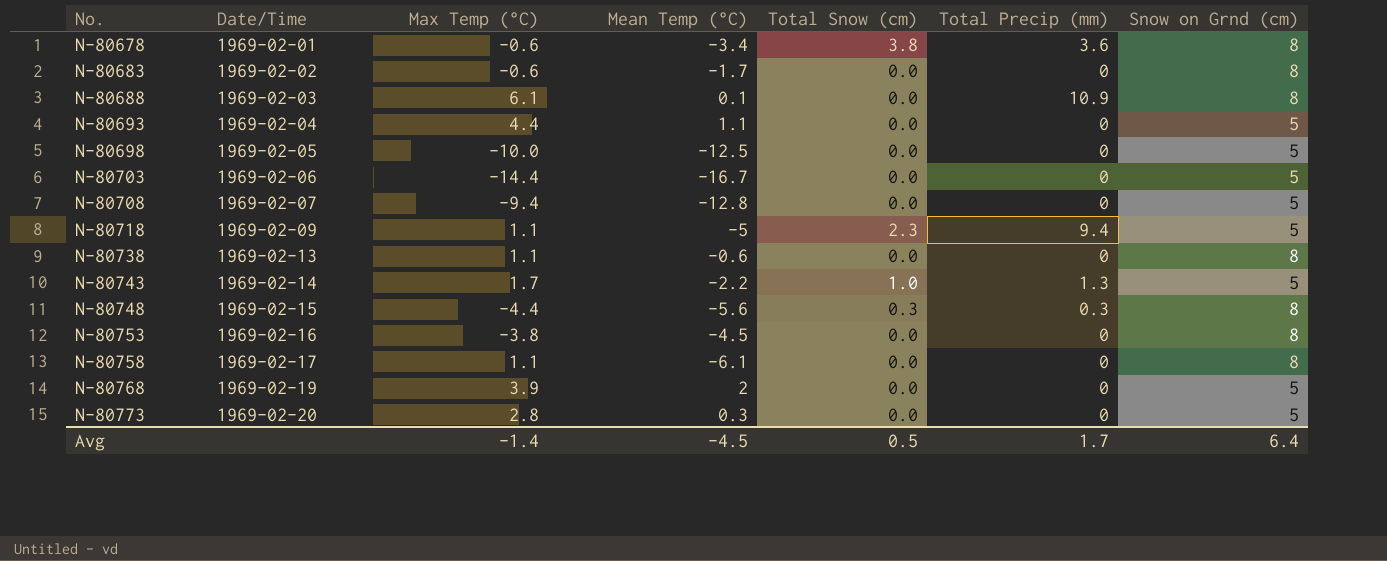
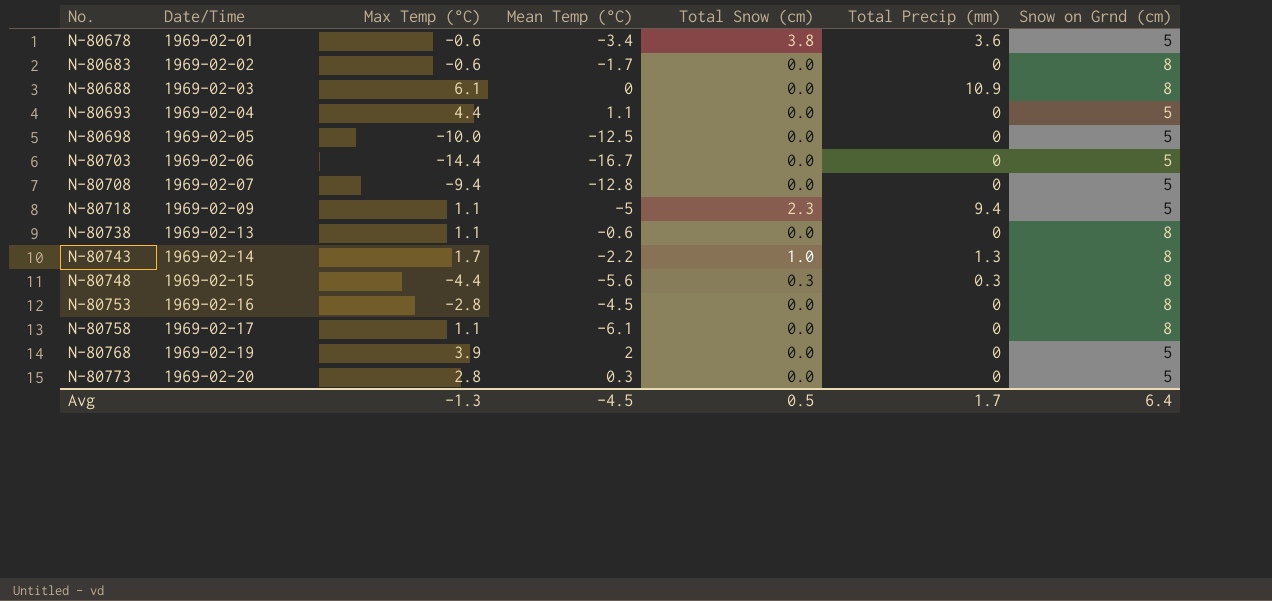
N-80678 | Snow on Grnd (cm): 8 -> 5
N-80688 | Mean Temp (°C): 0.1 -> 0
N-80743 | Snow on Grnd (cm): 5 -> 8
N-80753 | Max Temp (°C): -3.8 -> -2.8
Avg | Max Temp (°C): -1.4 -> -1.3

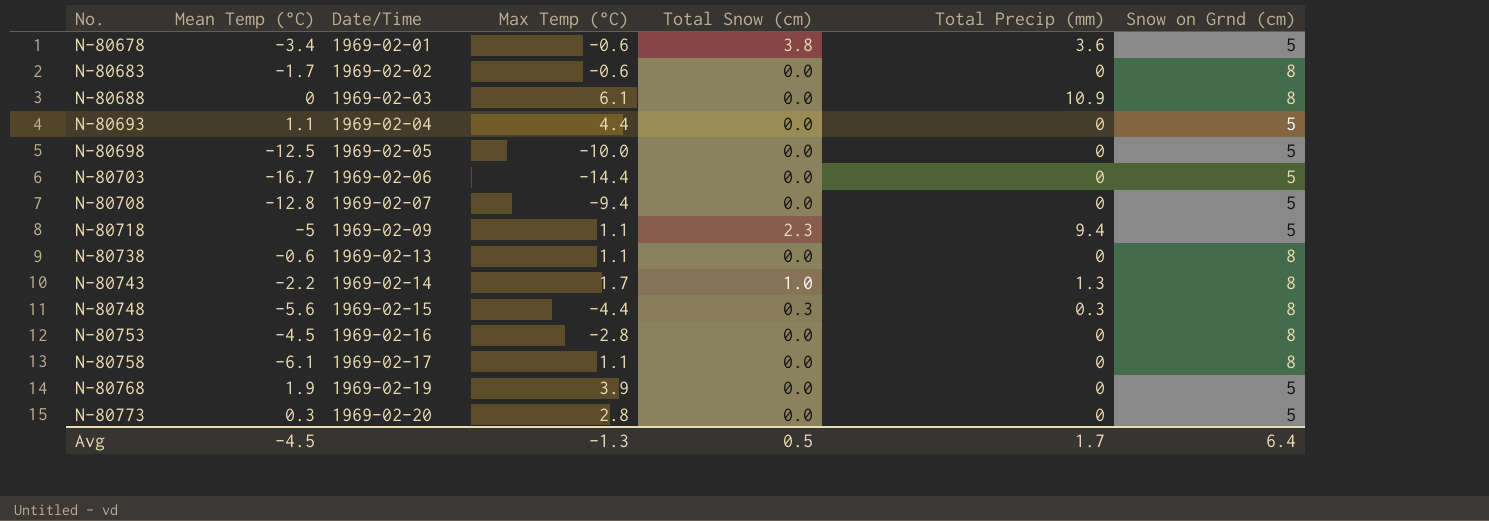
column Mean Temp (°C) | position: 4 -> 2
N-80768 | Mean Temp (°C): 2 -> 1.9

